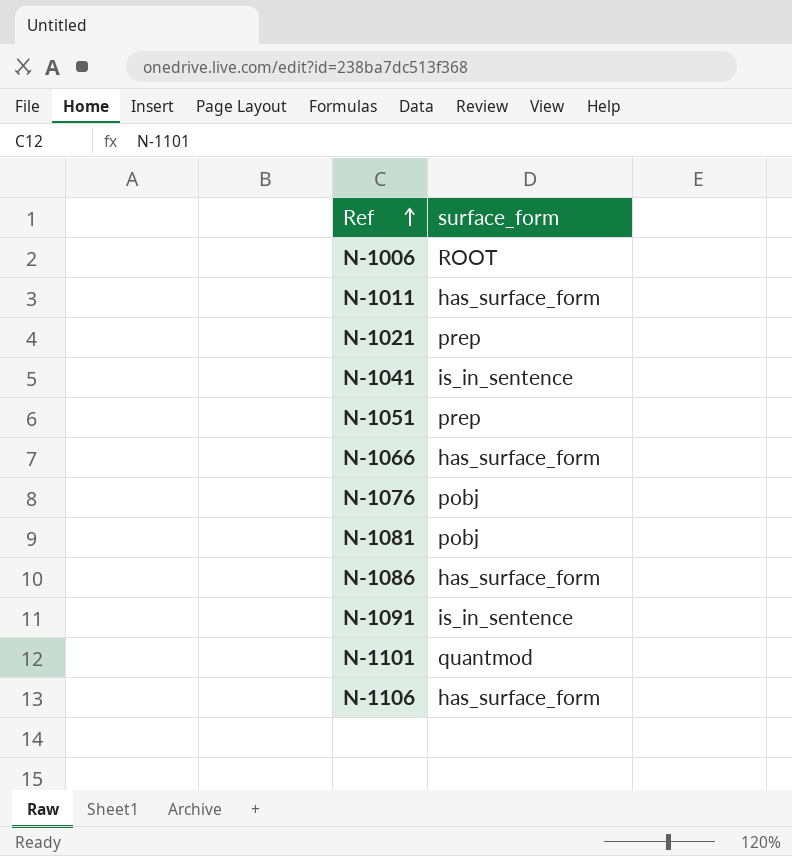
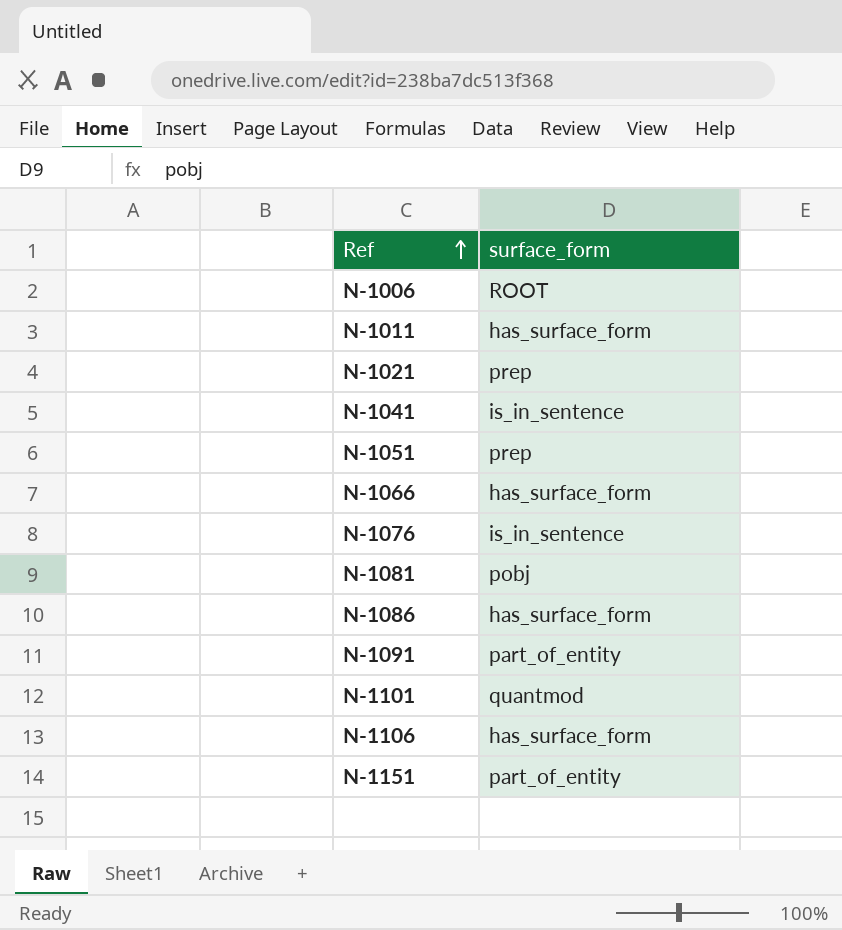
N-1076 | surface_form: pobj -> is_in_sentence
N-1091 | surface_form: is_in_sentence -> part_of_entity
row N-1151: none -> part_of_entity

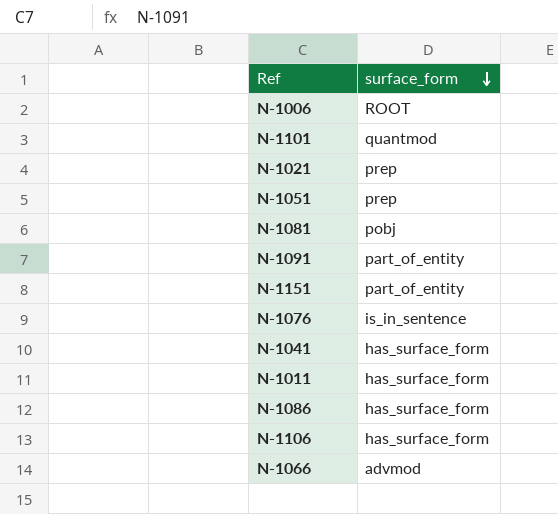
row order: Ref ascending -> surface_form descending
N-1041 | surface_form: is_in_sentence -> has_surface_form
N-1066 | surface_form: has_surface_form -> advmod

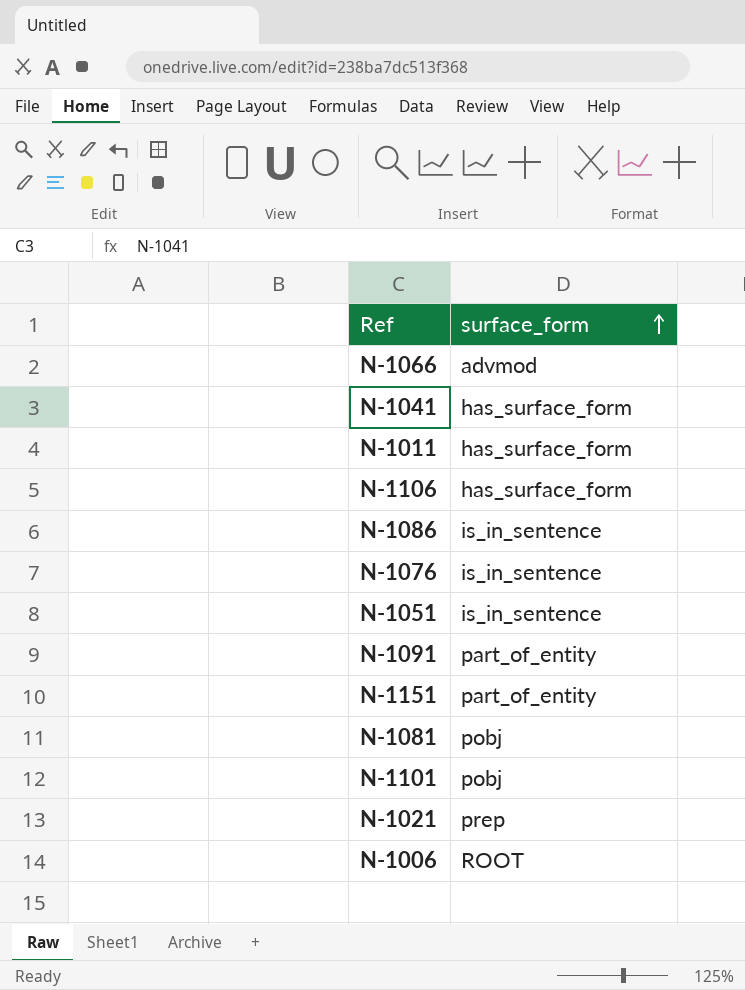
row order: surface_form descending -> surface_form ascending
N-1086 | surface_form: has_surface_form -> is_in_sentence
N-1051 | surface_form: prep -> is_in_sentence
N-1101 | surface_form: quantmod -> pobj

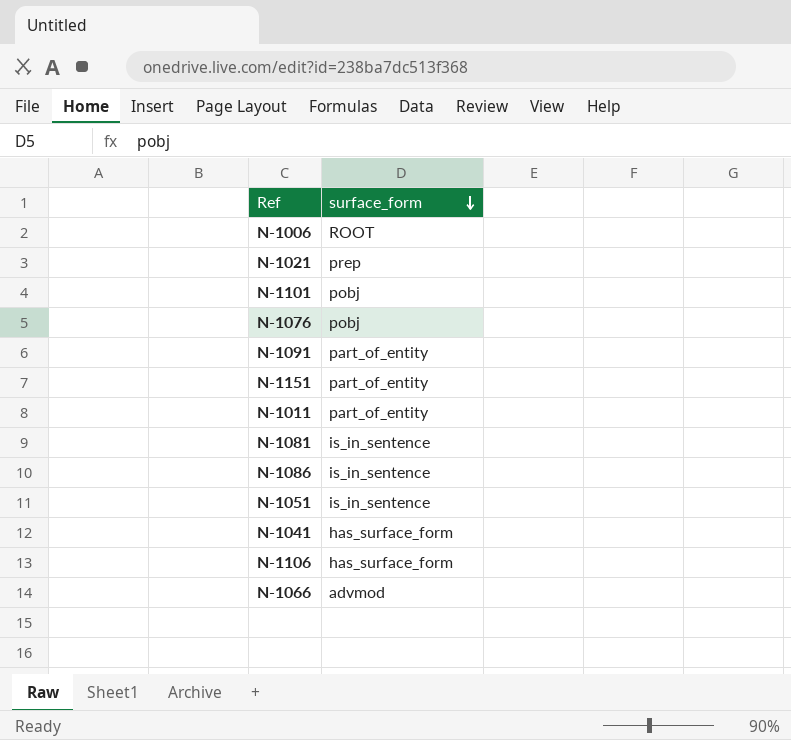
row order: surface_form ascending -> surface_form descending
N-1076 | surface_form: is_in_sentence -> pobj
N-1011 | surface_form: has_surface_form -> part_of_entity
N-1081 | surface_form: pobj -> is_in_sentence

